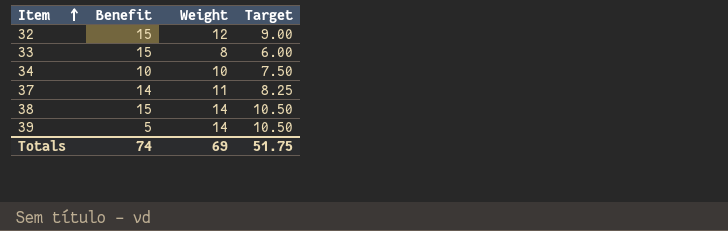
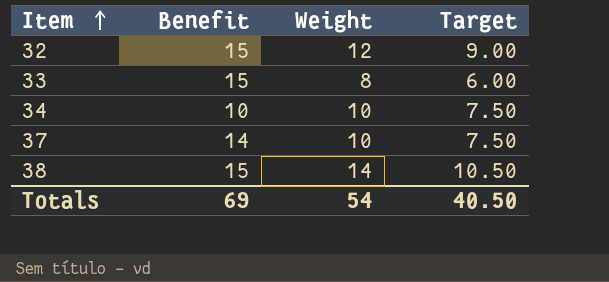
row 39: 5 | 14 | 10.50 -> none
37 | Weight: 11 -> 10
37 | Target: 8.25 -> 7.50
Totals | Benefit: 74 -> 69
Totals | Weight: 69 -> 54
Totals | Target: 51.75 -> 40.50

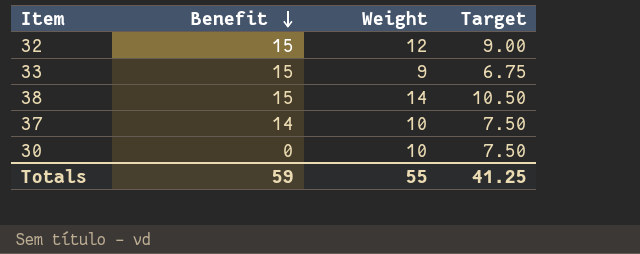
row order: Item ascending -> Benefit descending
row 34: 10 | 10 | 7.50 -> none
33 | Weight: 8 -> 9
33 | Target: 6.00 -> 6.75
row 30: none -> 0 | 10 | 7.50
Totals | Benefit: 69 -> 59
Totals | Weight: 54 -> 55
Totals | Target: 40.50 -> 41.25

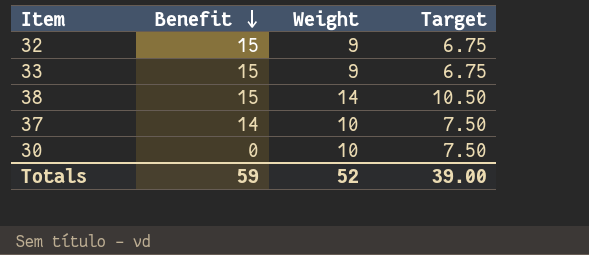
32 | Weight: 12 -> 9
32 | Target: 9.00 -> 6.75
Totals | Weight: 55 -> 52
Totals | Target: 41.25 -> 39.00

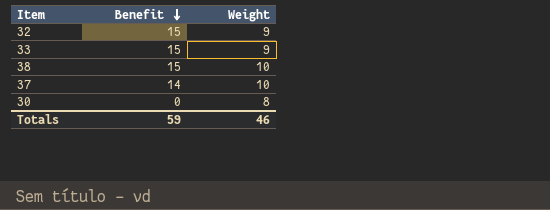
column Target | formula: [Weight] * 0.75 -> none
38 | Weight: 14 -> 10
30 | Weight: 10 -> 8
Totals | Weight: 52 -> 46

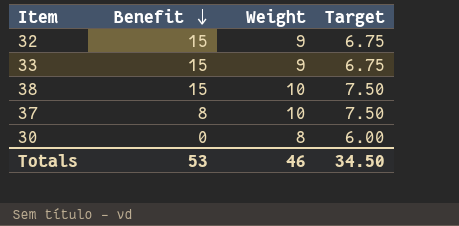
column Target | formula: none -> [Weight] * 0.75
37 | Benefit: 14 -> 8
Totals | Benefit: 59 -> 53

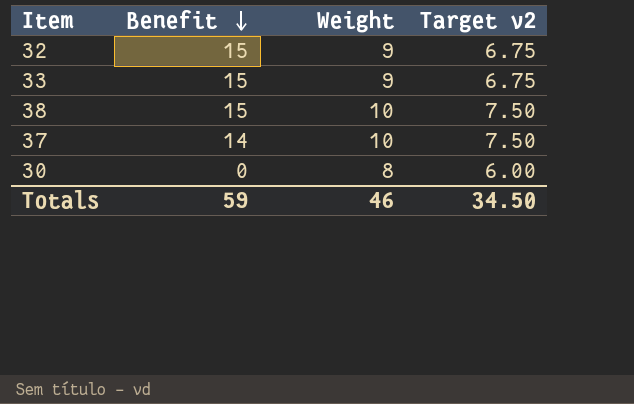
column name: Target -> Target v2
37 | Benefit: 8 -> 14
Totals | Benefit: 53 -> 59

